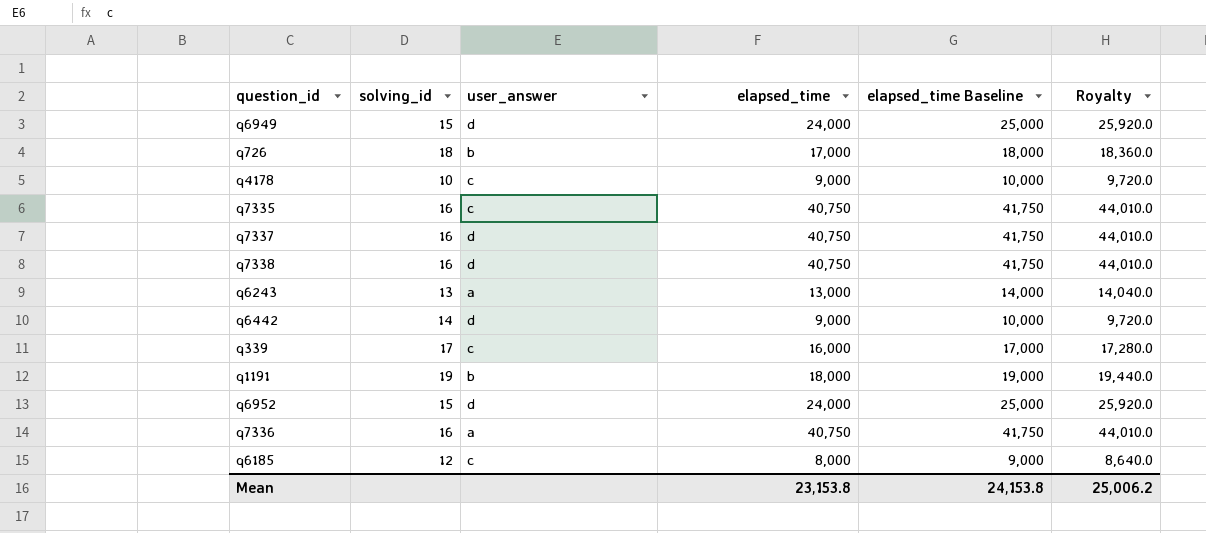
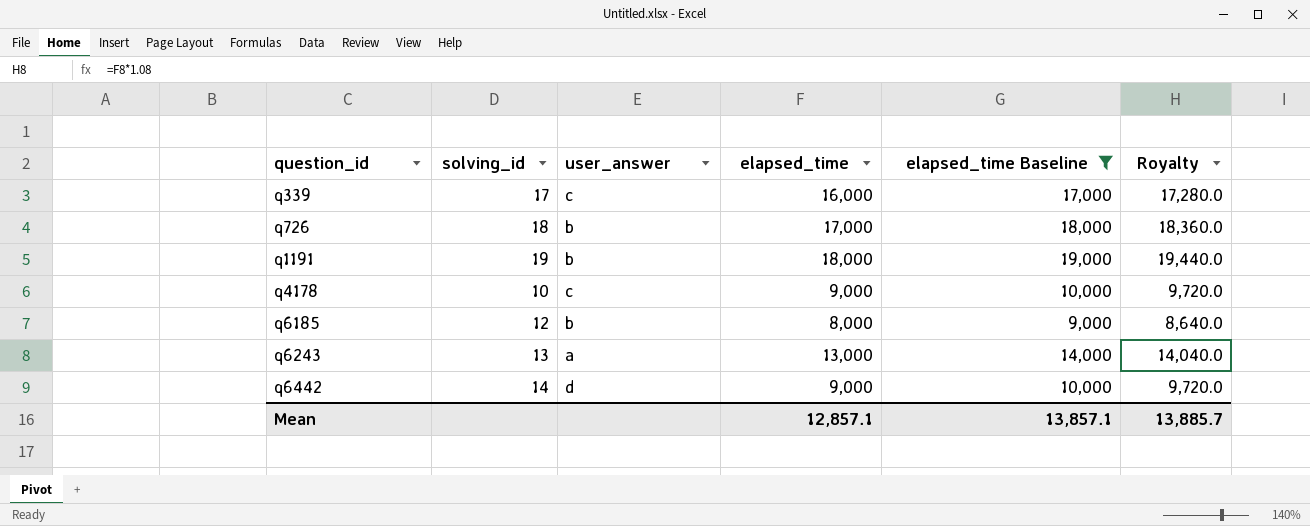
filter: none -> elapsed_time Baseline <= 19,000
row order: none -> question_id ascending
q6185 | user_answer: c -> b
Mean | elapsed_time: 23,153.8 -> 12,857.1
Mean | elapsed_time Baseline: 24,153.8 -> 13,857.1
Mean | Royalty: 25,006.2 -> 13,885.7

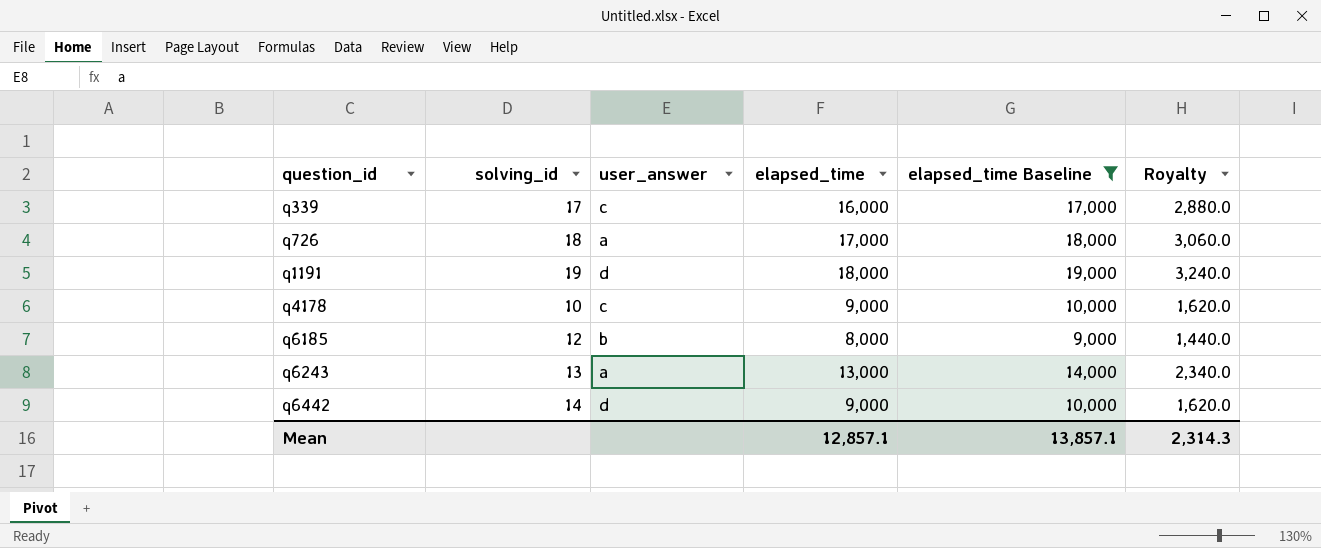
column Royalty | formula: [elapsed_time] * 1.08 -> [elapsed_time] * 0.18
q726 | user_answer: b -> a
q1191 | user_answer: b -> d
Mean | Royalty: 13,885.7 -> 2,314.3

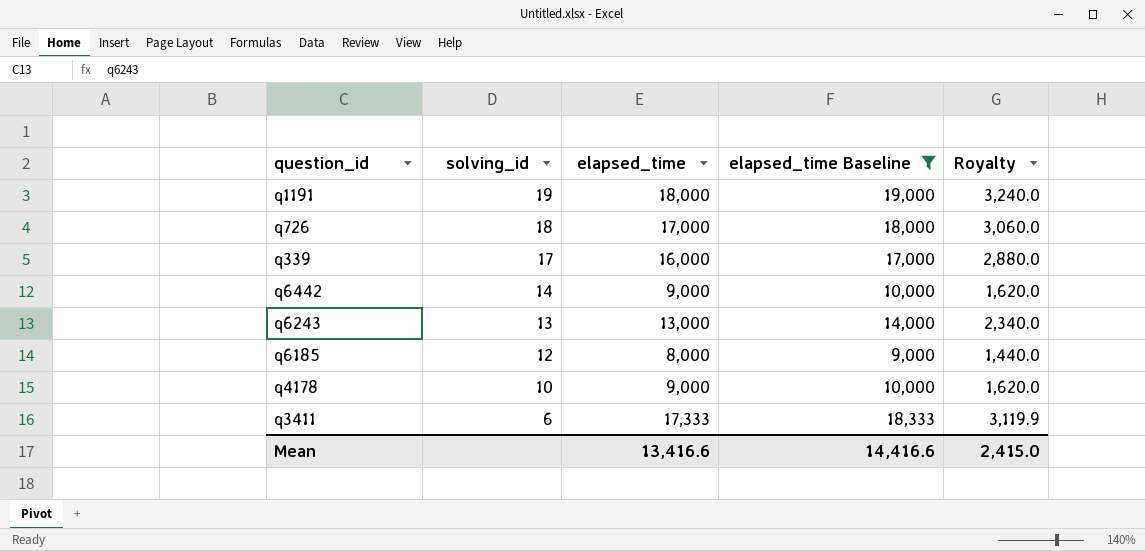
row order: question_id ascending -> solving_id descending
column user_answer | position: 3 -> none
row q3411: none -> 6 | 17,333 | 18,333 | 3,119.9
Mean | elapsed_time: 12,857.1 -> 13,416.6
Mean | elapsed_time Baseline: 13,857.1 -> 14,416.6
Mean | Royalty: 2,314.3 -> 2,415.0

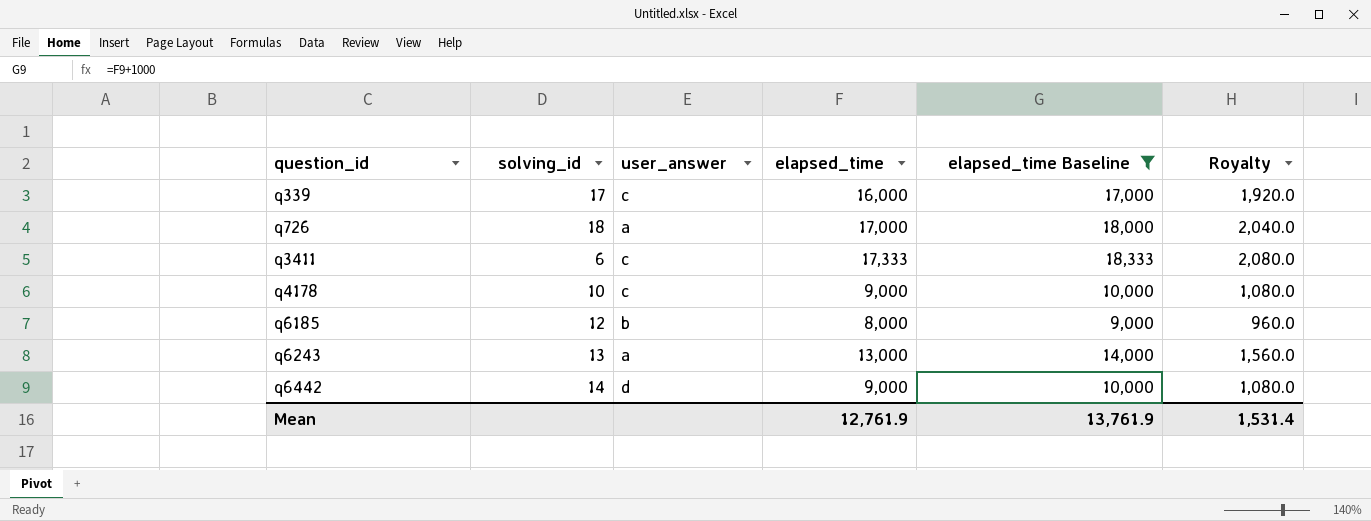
row order: solving_id descending -> question_id ascending
column user_answer | position: none -> 3
column Royalty | formula: [elapsed_time] * 0.18 -> [elapsed_time] * 0.12
row q1191: 19 | 18,000 | 19,000 | 3,240.0 -> none
Mean | elapsed_time: 13,416.6 -> 12,761.9
Mean | elapsed_time Baseline: 14,416.6 -> 13,761.9
Mean | Royalty: 2,415.0 -> 1,531.4

